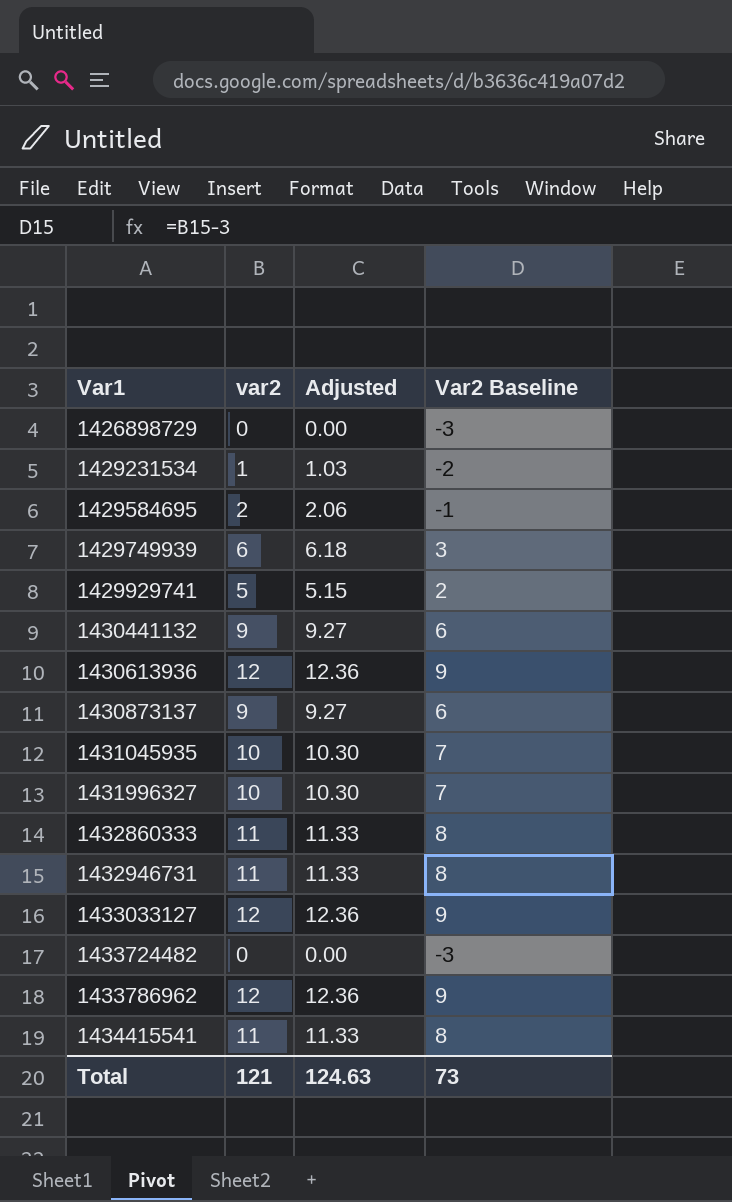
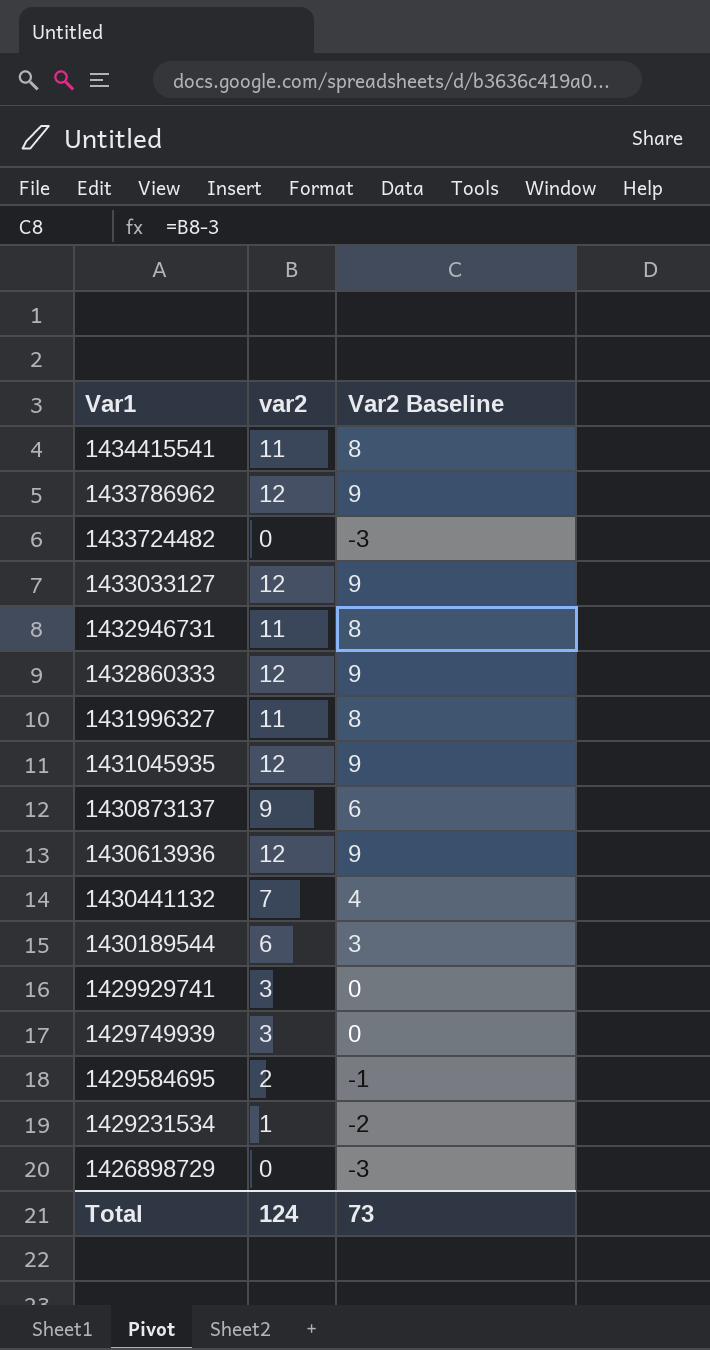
row order: Var1 ascending -> Var1 descending
column Adjusted | formula: [var2] * 1.03 -> none
1432860333 | var2: 11 -> 12
1432860333 | Var2 Baseline: 8 -> 9
1431996327 | var2: 10 -> 11
1431996327 | Var2 Baseline: 7 -> 8
1431045935 | var2: 10 -> 12
1431045935 | Var2 Baseline: 7 -> 9
1430441132 | var2: 9 -> 7
1430441132 | Var2 Baseline: 6 -> 4
row 1430189544: none -> 6 | 3
1429929741 | var2: 5 -> 3
1429929741 | Var2 Baseline: 2 -> 0
1429749939 | var2: 6 -> 3
1429749939 | Var2 Baseline: 3 -> 0
Total | var2: 121 -> 124

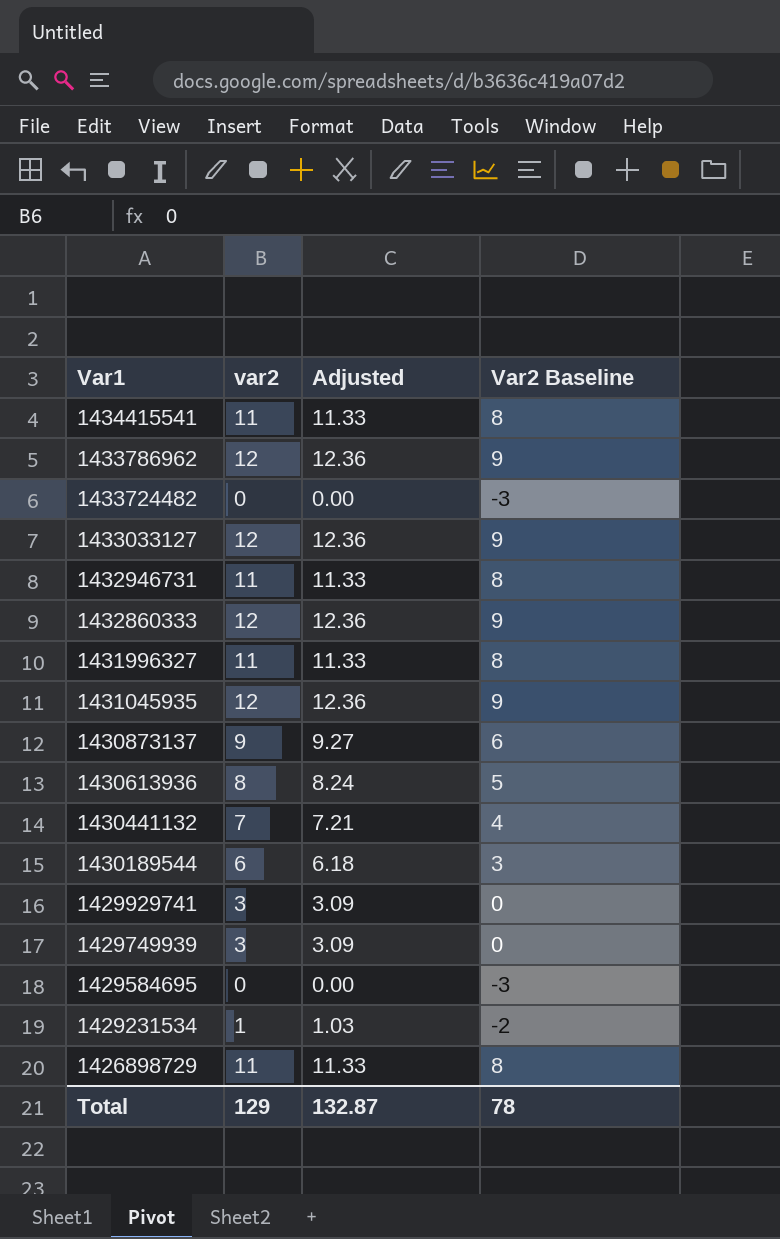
column Adjusted | formula: none -> [var2] * 1.03
1430613936 | var2: 12 -> 8
1430613936 | Var2 Baseline: 9 -> 5
1429584695 | var2: 2 -> 0
1429584695 | Var2 Baseline: -1 -> -3
1426898729 | var2: 0 -> 11
1426898729 | Var2 Baseline: -3 -> 8
Total | var2: 124 -> 129
Total | Var2 Baseline: 73 -> 78

